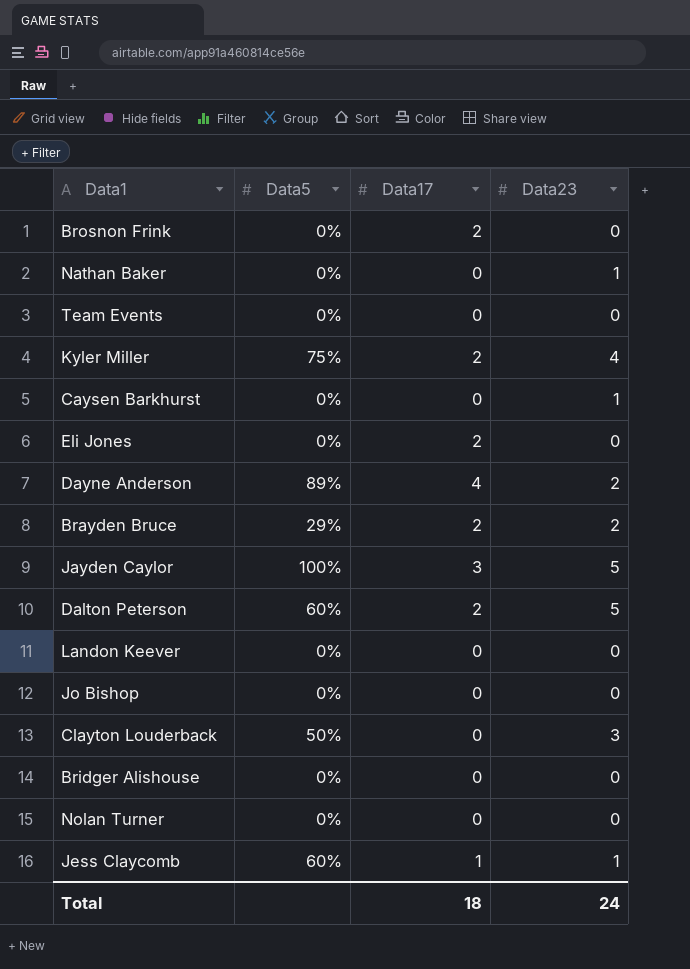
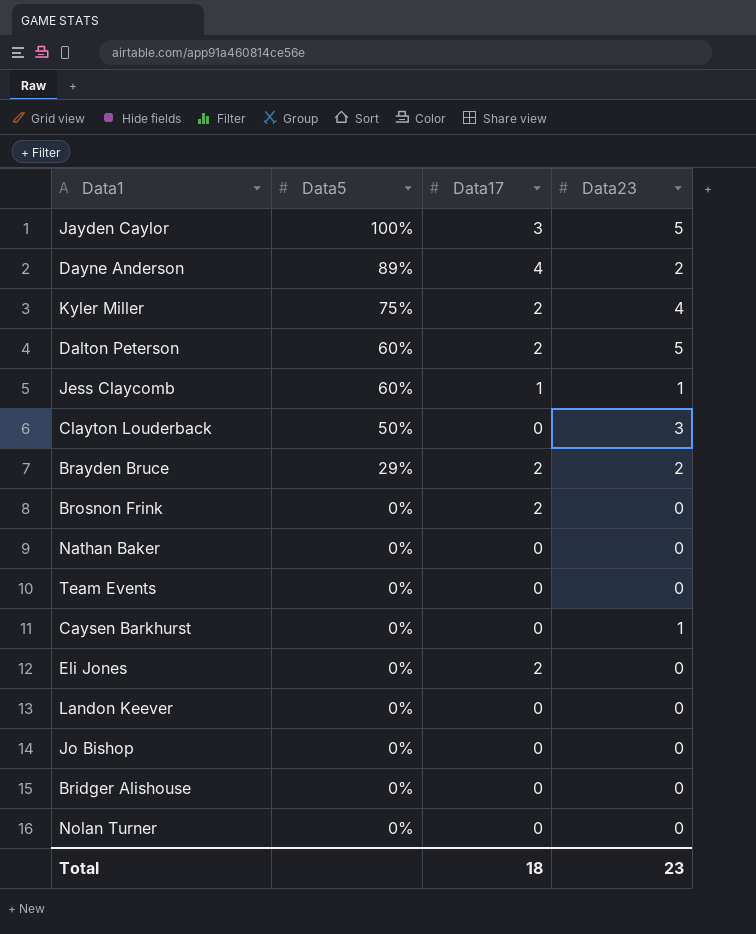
row order: none -> Data5 descending
Nathan Baker | Data23: 1 -> 0
Total | Data23: 24 -> 23

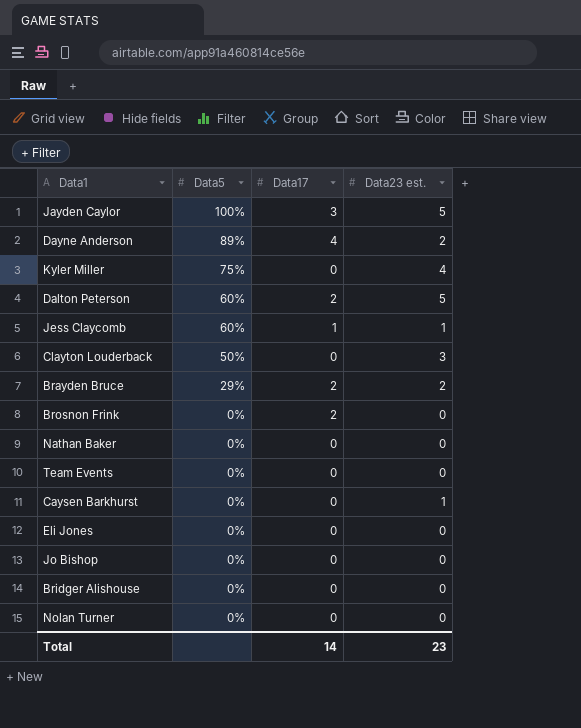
column name: Data23 -> Data23 est.
row Landon Keever: 0% | 0 | 0 -> none
Kyler Miller | Data17: 2 -> 0
Eli Jones | Data17: 2 -> 0
Total | Data17: 18 -> 14

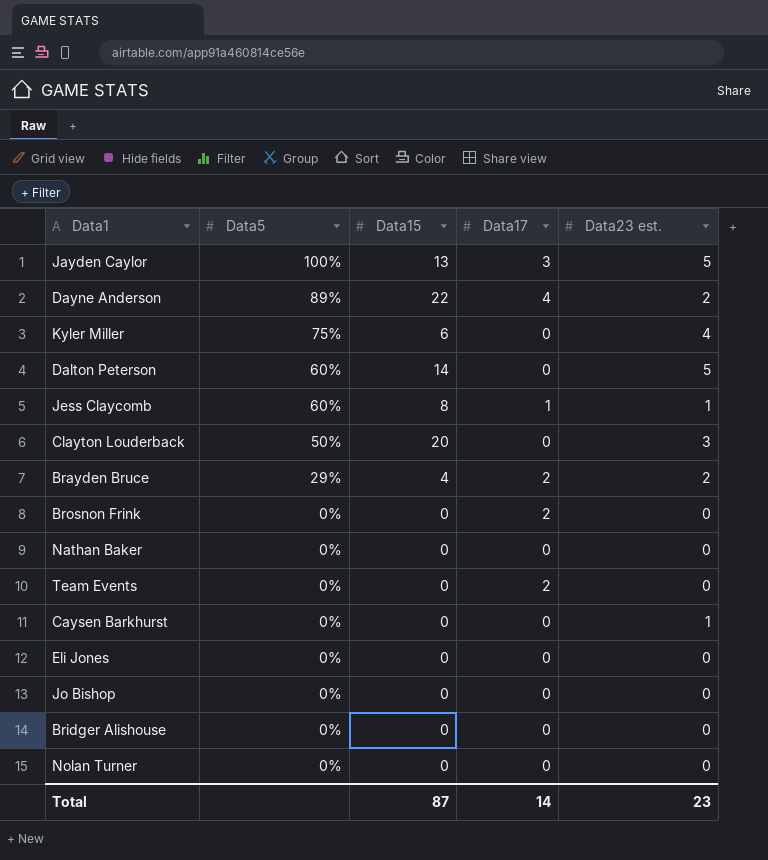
column Data15 | position: none -> 3
Dalton Peterson | Data17: 2 -> 0
Team Events | Data17: 0 -> 2

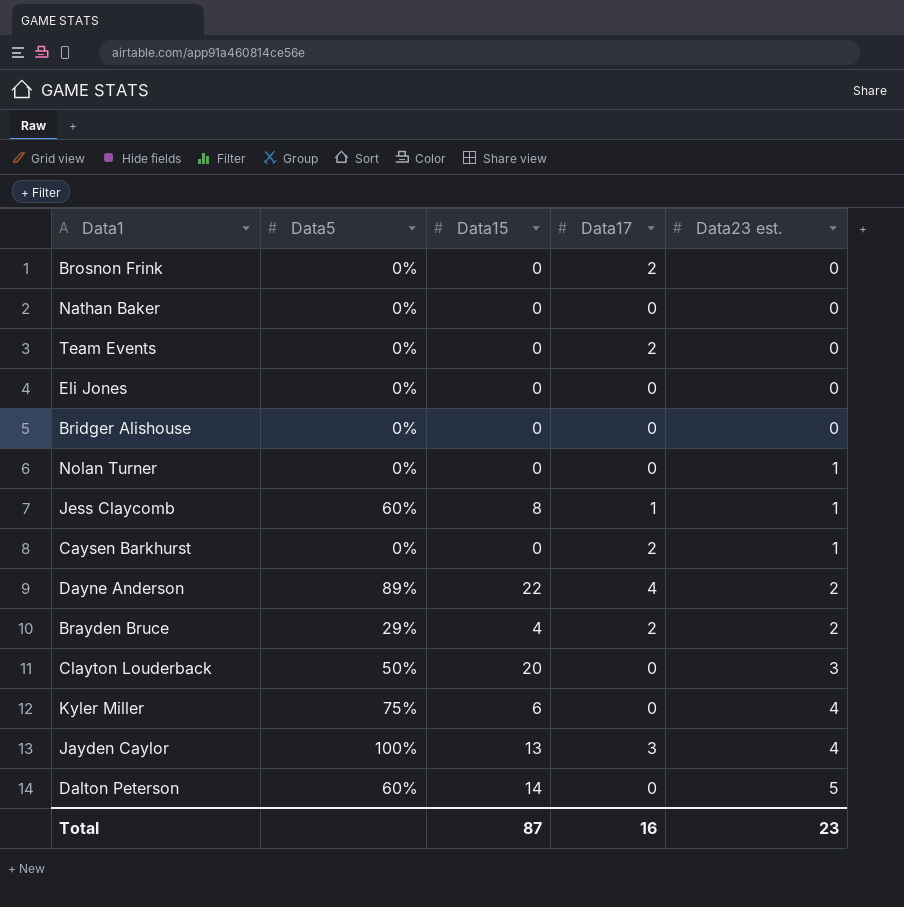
row order: Data5 descending -> Data23 est. ascending
row Jo Bishop: 0% | 0 | 0 | 0 -> none
Nolan Turner | Data23 est.: 0 -> 1
Caysen Barkhurst | Data17: 0 -> 2
Jayden Caylor | Data23 est.: 5 -> 4
Total | Data17: 14 -> 16

